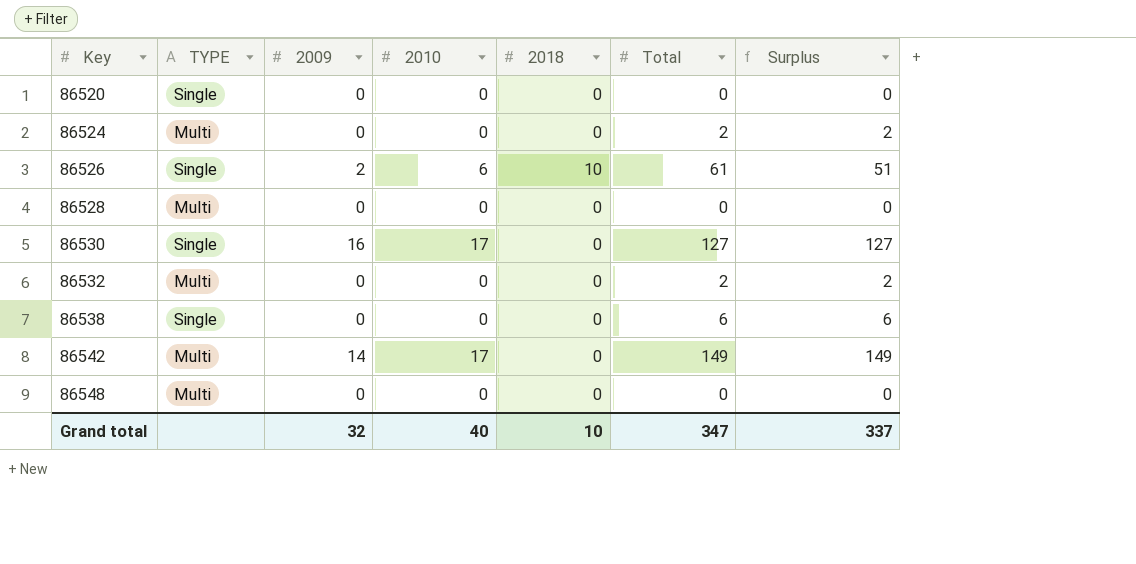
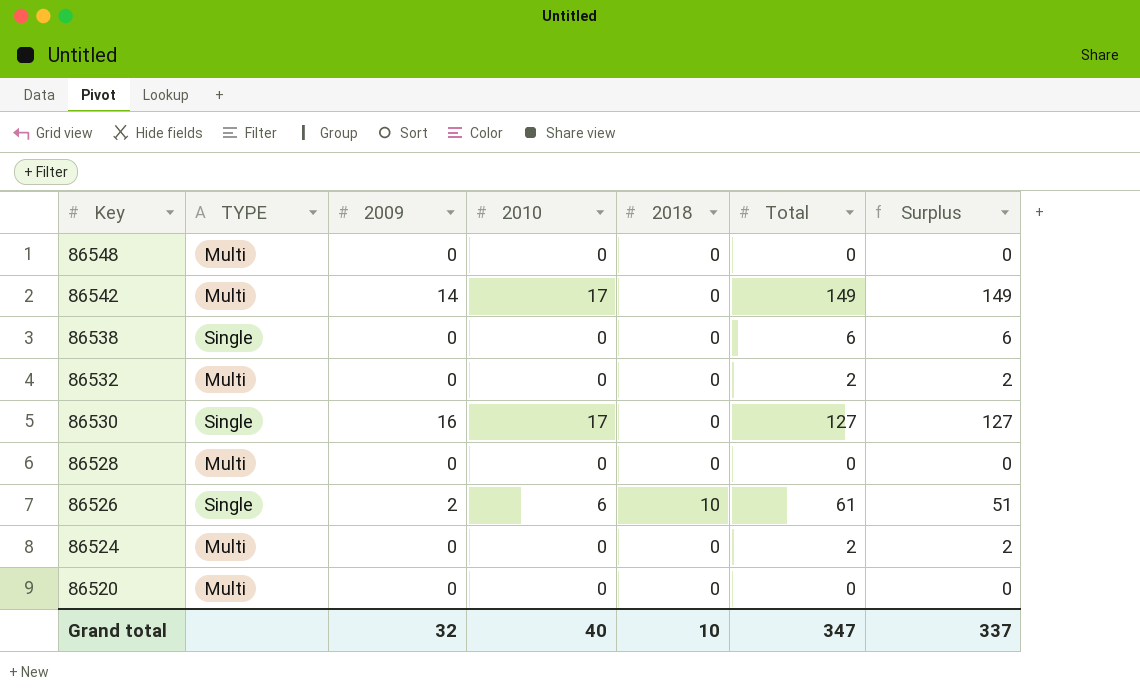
row order: Key ascending -> Key descending
86520 | TYPE: Single -> Multi

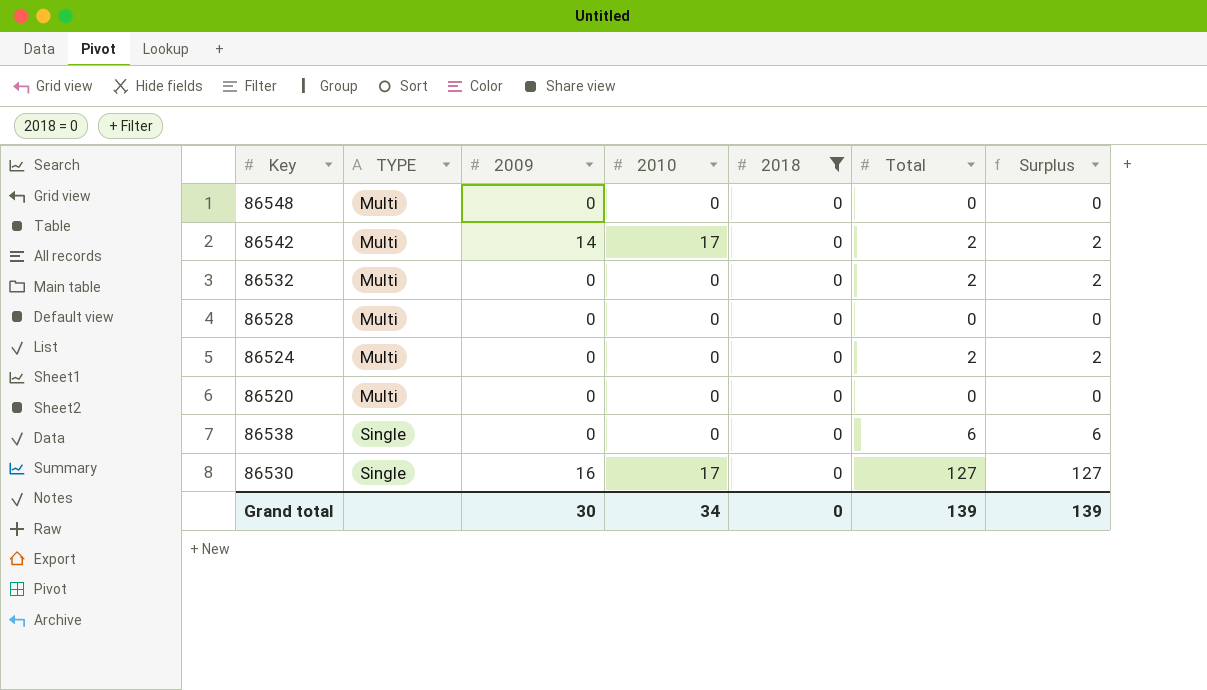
filter: none -> 2018 = 0
row order: Key descending -> TYPE ascending
86542 | Total: 149 -> 2
86542 | Surplus: 149 -> 2
Grand total | 2009: 32 -> 30
Grand total | 2010: 40 -> 34
Grand total | 2018: 10 -> 0
Grand total | Total: 347 -> 139
Grand total | Surplus: 337 -> 139

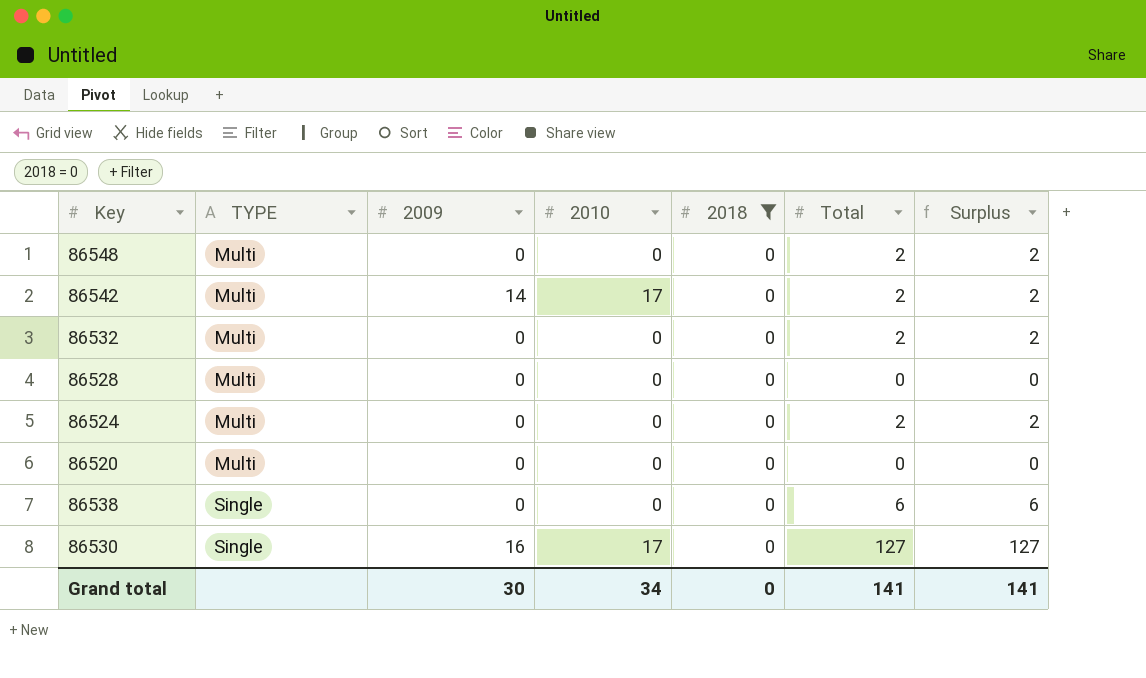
86548 | Total: 0 -> 2
86548 | Surplus: 0 -> 2
Grand total | Total: 139 -> 141
Grand total | Surplus: 139 -> 141

